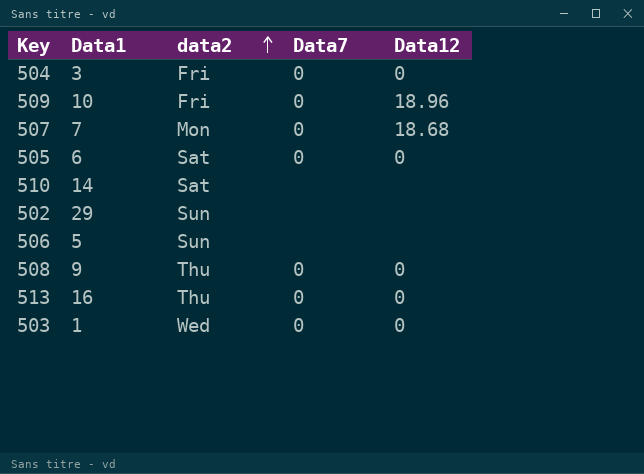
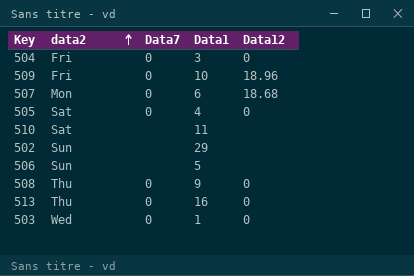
column Data1 | position: 2 -> 4
507 | Data1: 7 -> 6
505 | Data1: 6 -> 4
510 | Data1: 14 -> 11

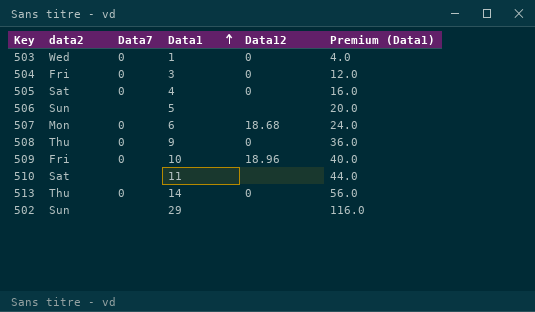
row order: data2 ascending -> Data1 ascending
column Premium (Data1) | formula: none -> [Data1] * 4
513 | Data1: 16 -> 14

